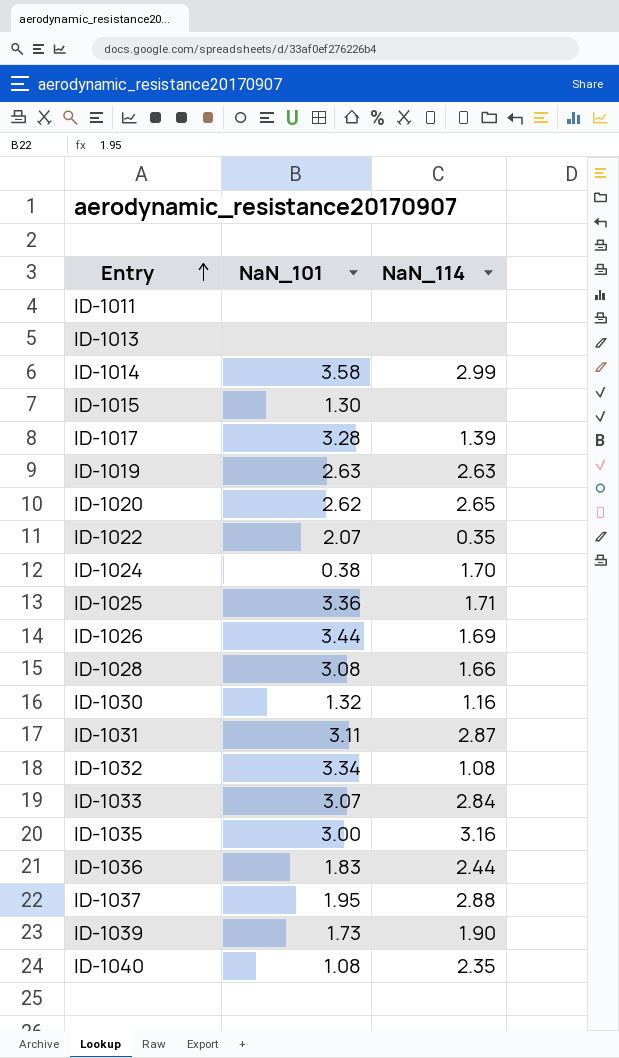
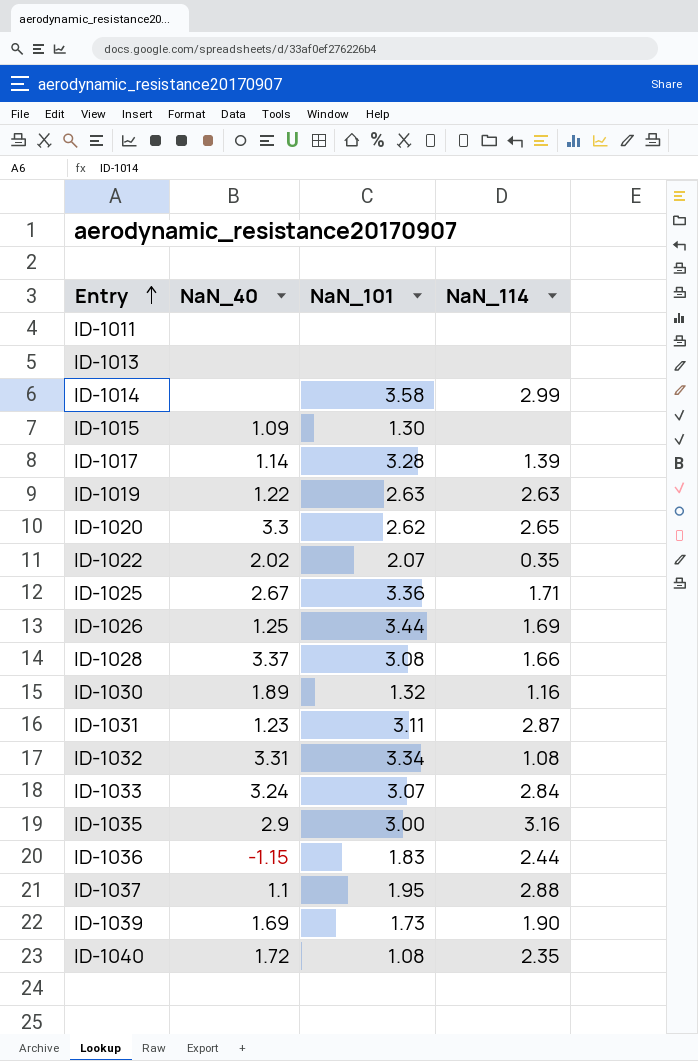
column NaN_40 | position: none -> 2
row ID-1024: 0.38 | 1.70 -> none

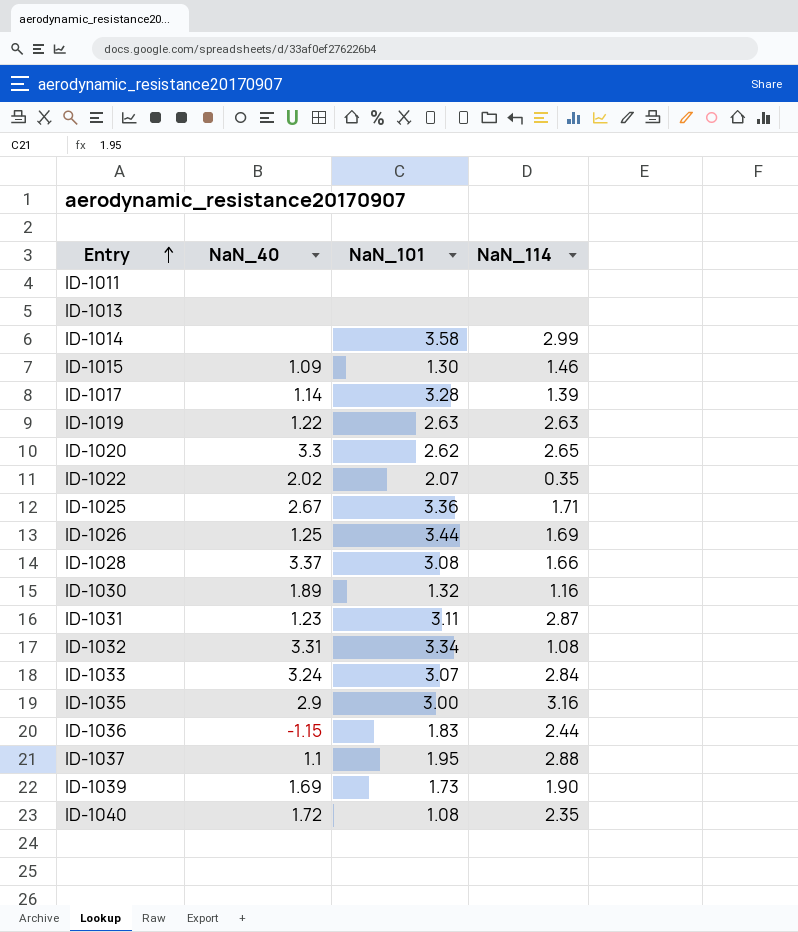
ID-1015 | NaN_114: none -> 1.46

